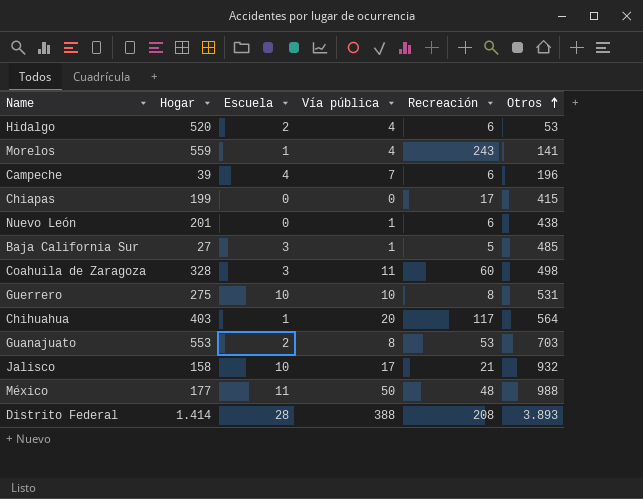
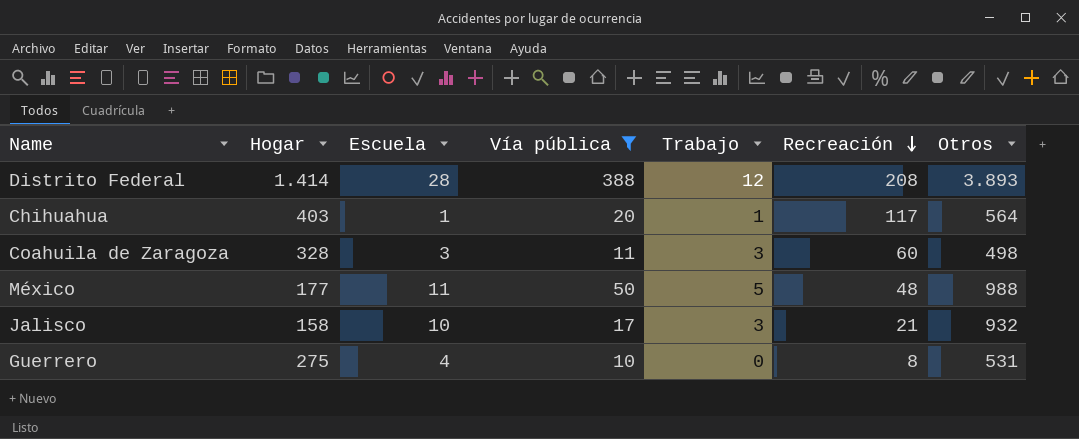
filter: none -> Vía pública >= 10
row order: Otros ascending -> Recreación descending
column Trabajo | position: none -> 5
Guerrero | Escuela: 10 -> 4

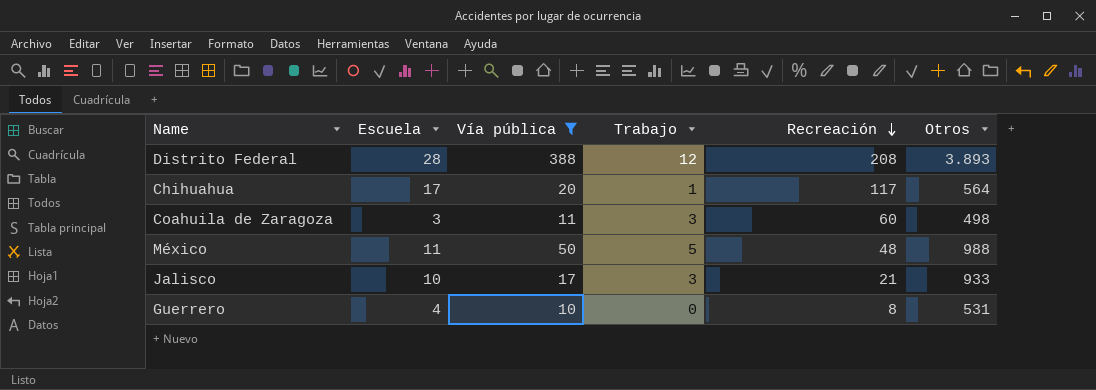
column Hogar | position: 2 -> none
Chihuahua | Escuela: 1 -> 17
Jalisco | Otros: 932 -> 933

